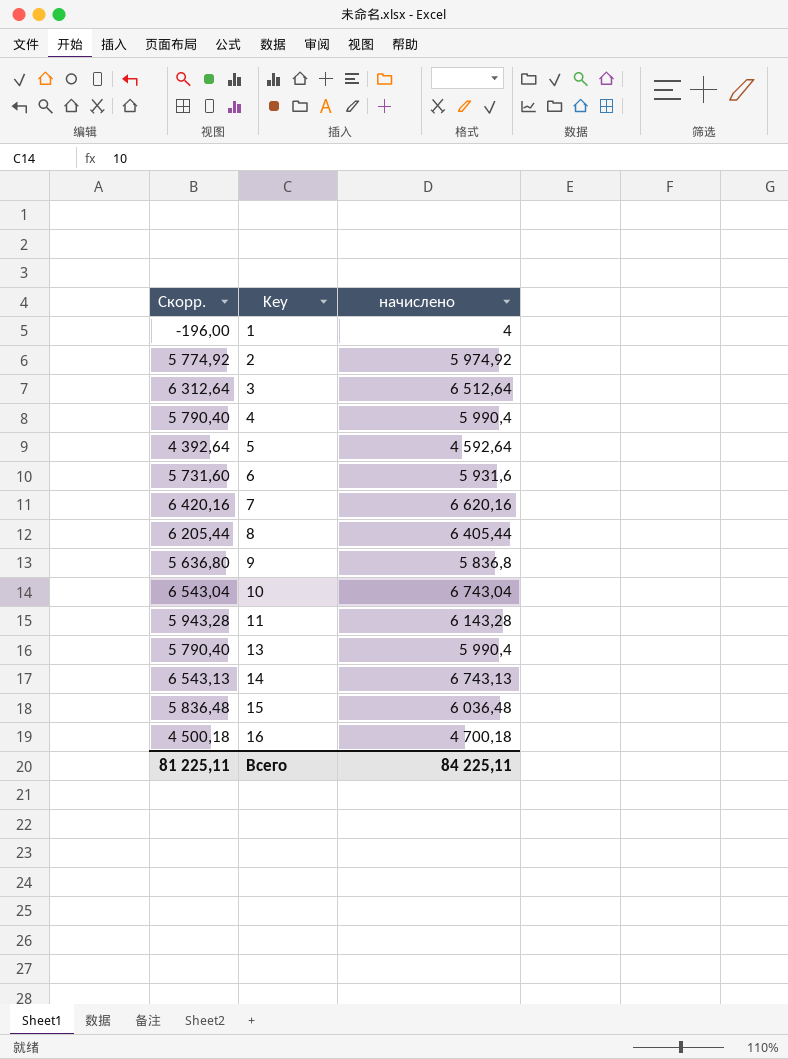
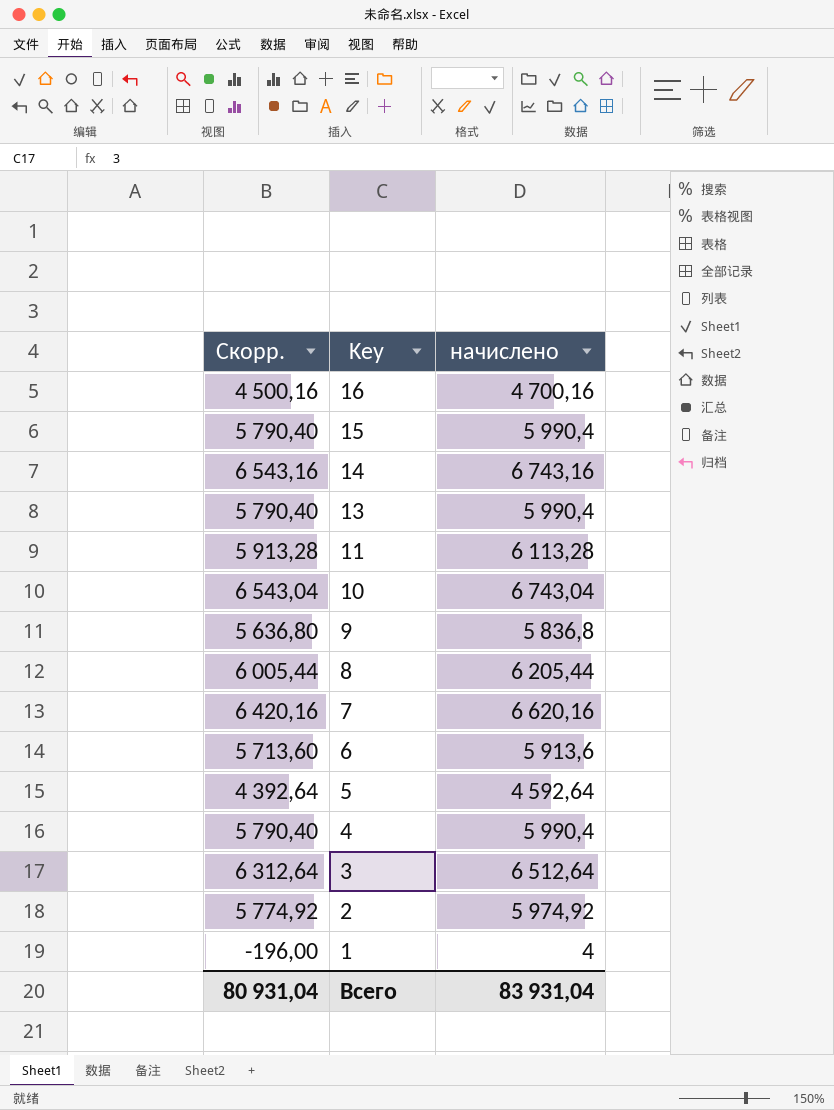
row order: Key ascending -> Key descending
16 | Скорр.: 4 500,18 -> 4 500,16
16 | начислено: 4 700,18 -> 4 700,16
15 | Скорр.: 5 836,48 -> 5 790,40
15 | начислено: 6 036,48 -> 5 990,4
14 | Скорр.: 6 543,13 -> 6 543,16
14 | начислено: 6 743,13 -> 6 743,16
11 | Скорр.: 5 943,28 -> 5 913,28
11 | начислено: 6 143,28 -> 6 113,28
8 | Скорр.: 6 205,44 -> 6 005,44
8 | начислено: 6 405,44 -> 6 205,44
6 | Скорр.: 5 731,60 -> 5 713,60
6 | начислено: 5 931,6 -> 5 913,6
Всего | Скорр.: 81 225,11 -> 80 931,04
Всего | начислено: 84 225,11 -> 83 931,04

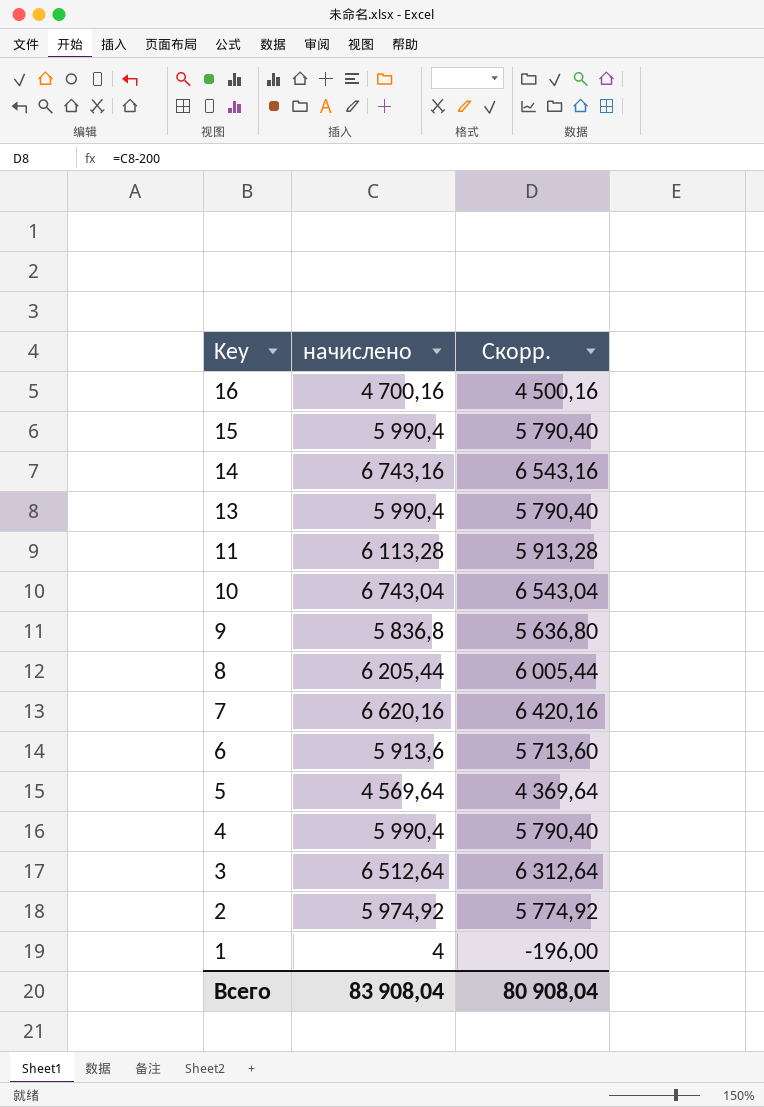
column Скорр. | position: 1 -> 3
5 | начислено: 4 592,64 -> 4 569,64
5 | Скорр.: 4 392,64 -> 4 369,64
Всего | начислено: 83 931,04 -> 83 908,04
Всего | Скорр.: 80 931,04 -> 80 908,04

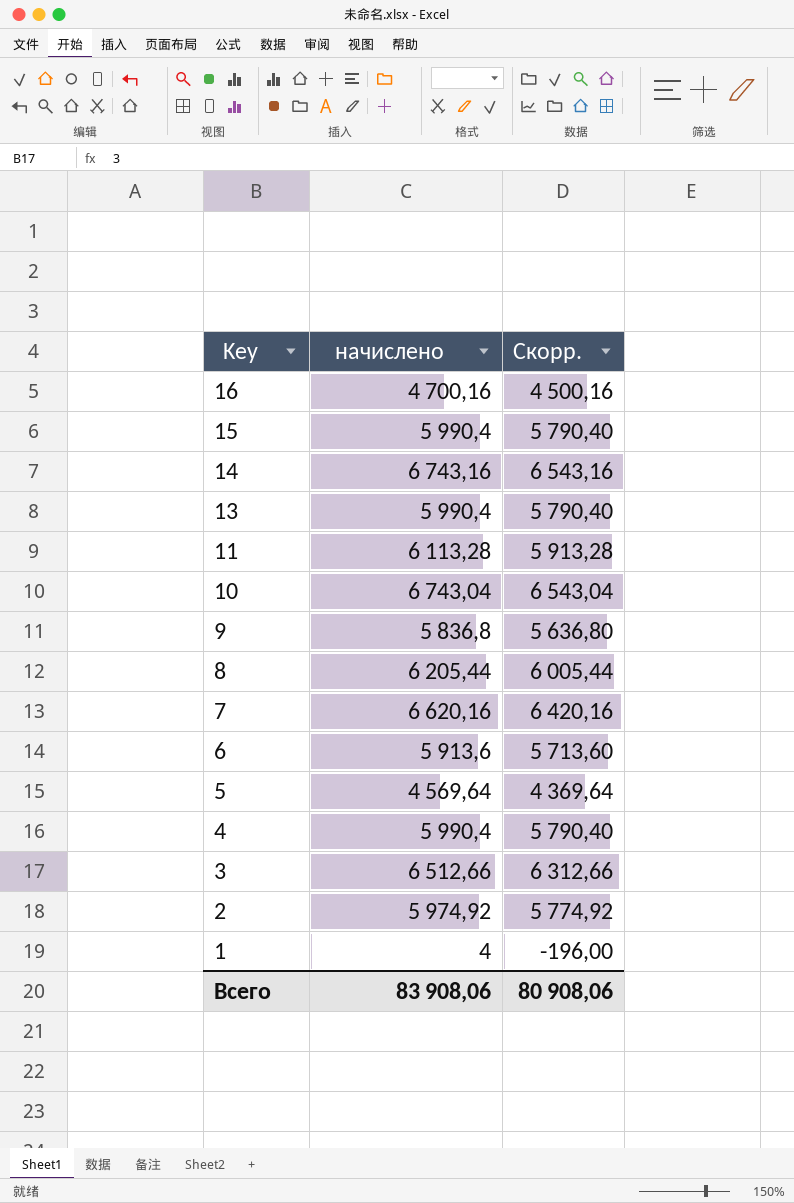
3 | начислено: 6 512,64 -> 6 512,66
3 | Скорр.: 6 312,64 -> 6 312,66
Всего | начислено: 83 908,04 -> 83 908,06
Всего | Скорр.: 80 908,04 -> 80 908,06

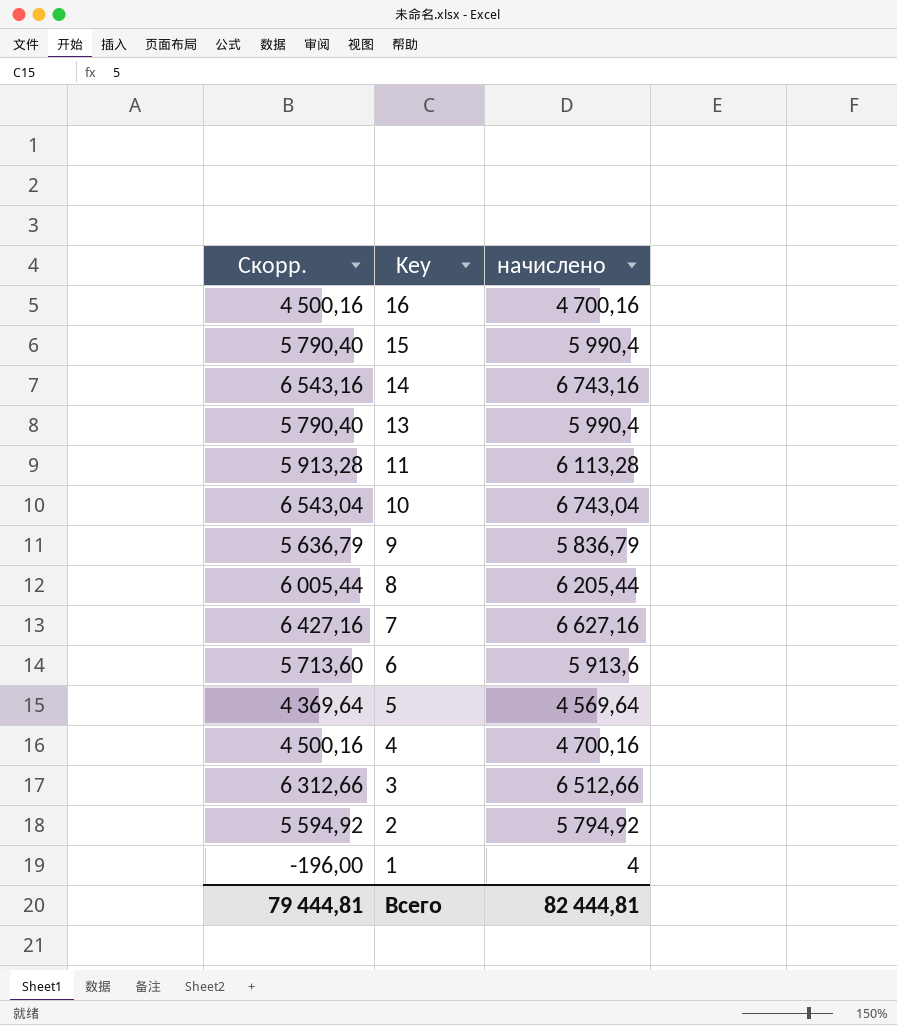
column Скорр. | position: 3 -> 1
9 | Скорр.: 5 636,80 -> 5 636,79
9 | начислено: 5 836,8 -> 5 836,79
7 | Скорр.: 6 420,16 -> 6 427,16
7 | начислено: 6 620,16 -> 6 627,16
4 | Скорр.: 5 790,40 -> 4 500,16
4 | начислено: 5 990,4 -> 4 700,16
2 | Скорр.: 5 774,92 -> 5 594,92
2 | начислено: 5 974,92 -> 5 794,92
Всего | Скорр.: 80 908,06 -> 79 444,81
Всего | начислено: 83 908,06 -> 82 444,81

